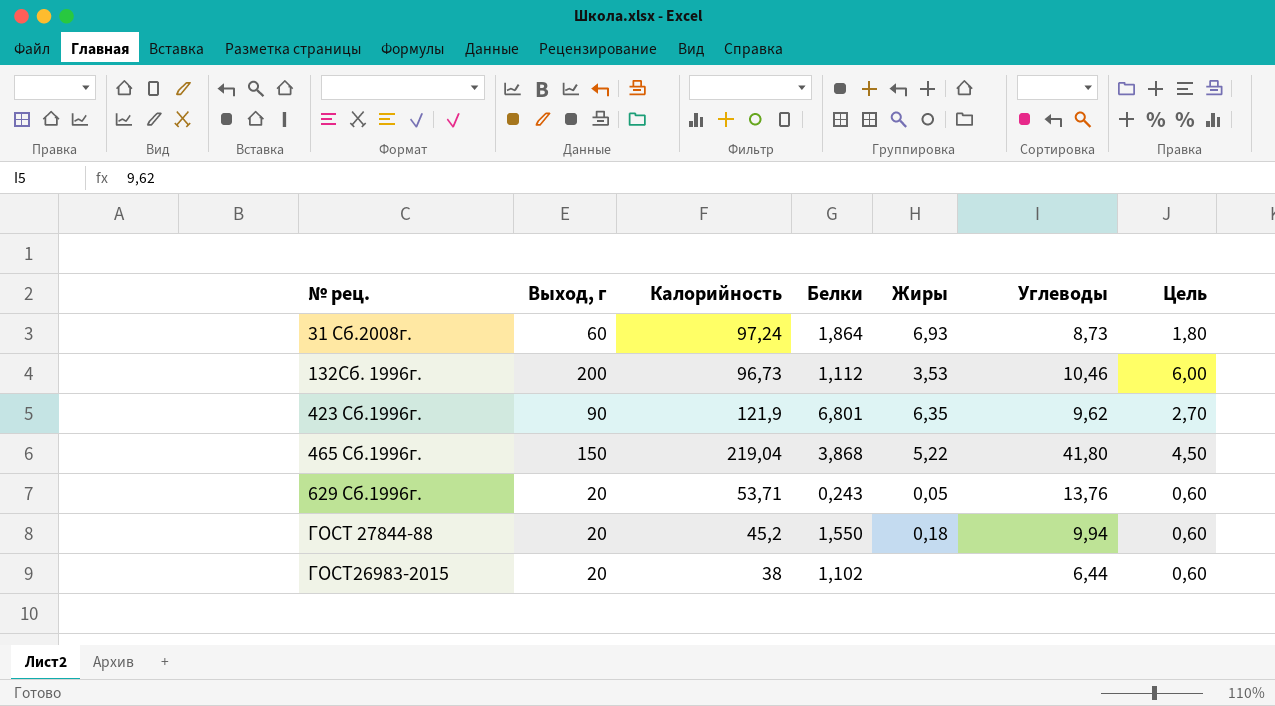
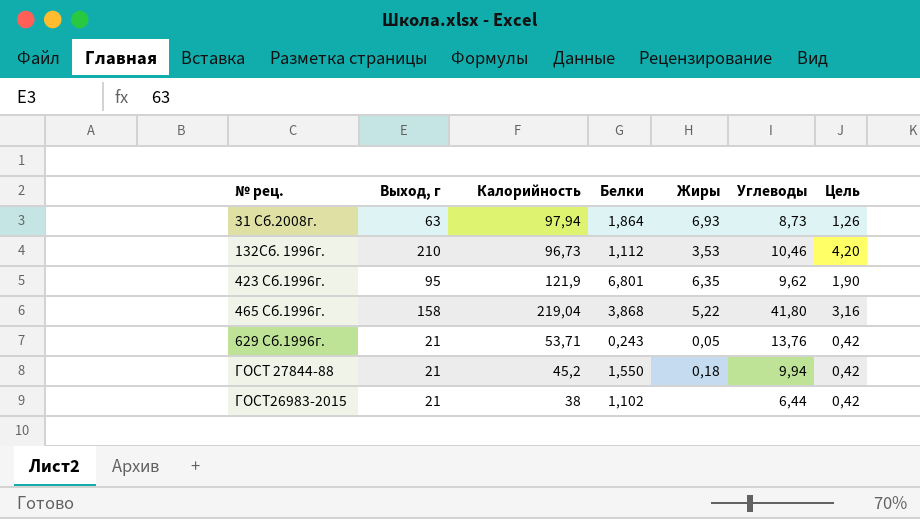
column Цель | formula: [Выход, г] * 0,03 -> [Выход, г] * 0,02
31 Сб.2008г. | Выход, г: 60 -> 63
31 Сб.2008г. | Калорийность: 97,24 -> 97,94
132Сб. 1996г. | Выход, г: 200 -> 210
423 Сб.1996г. | Выход, г: 90 -> 95
465 Сб.1996г. | Выход, г: 150 -> 158
629 Сб.1996г. | Выход, г: 20 -> 21
ГОСТ 27844-88 | Выход, г: 20 -> 21
ГОСТ26983-2015 | Выход, г: 20 -> 21

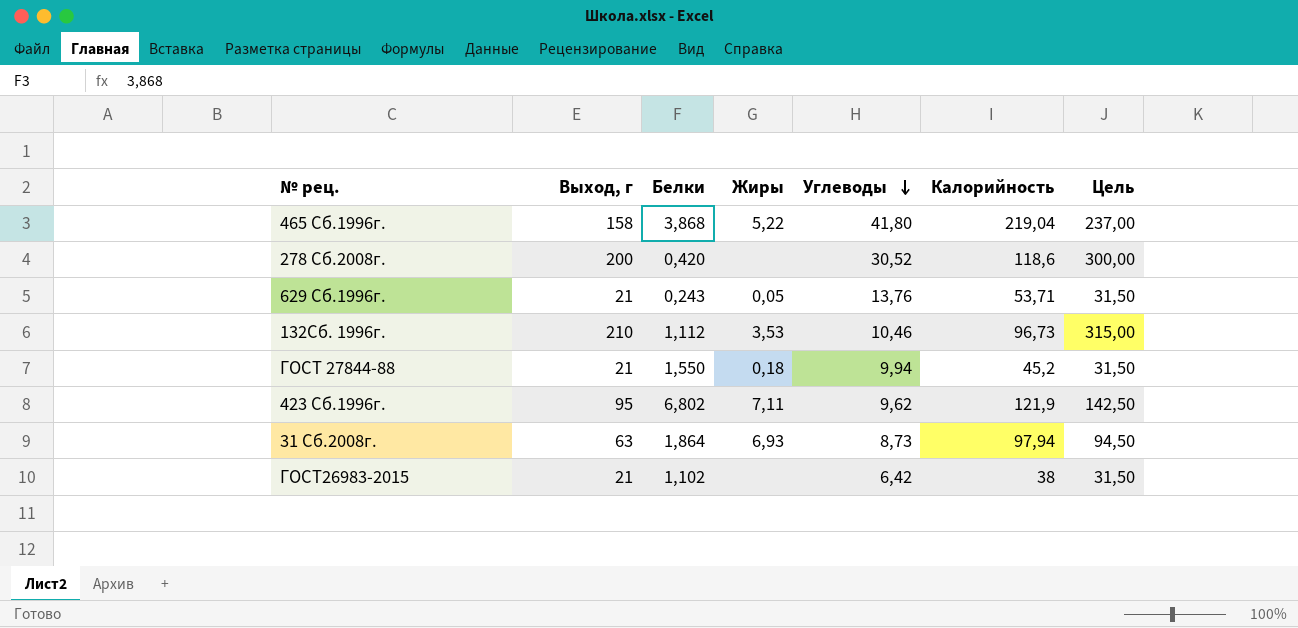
row order: none -> Углеводы descending
column Калорийность | position: 3 -> 6
column Цель | formula: [Выход, г] * 0,02 -> [Выход, г] * 1,5
row 278 Сб.2008г.: none -> 200 | 0,420 | none | 30,52 | 118,6 | 300,00
423 Сб.1996г. | Белки: 6,801 -> 6,802
423 Сб.1996г. | Жиры: 6,35 -> 7,11
ГОСТ26983-2015 | Углеводы: 6,44 -> 6,42

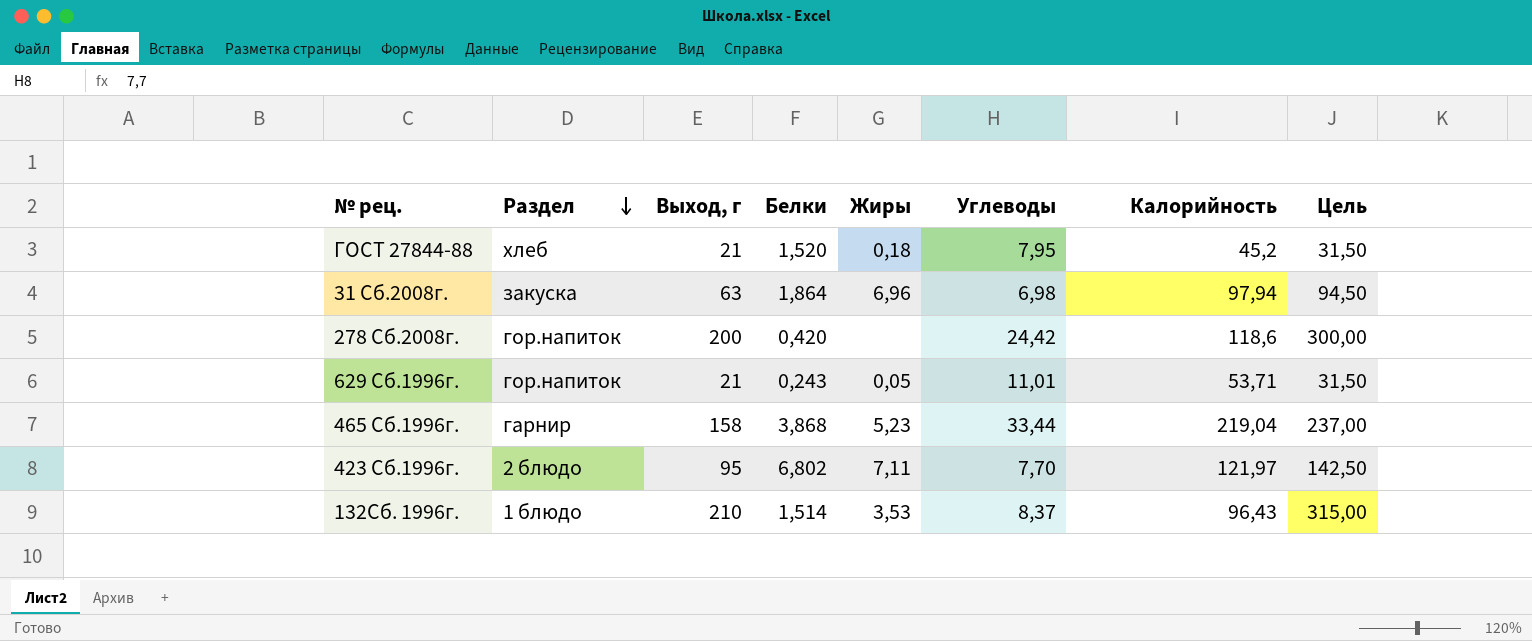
row order: Углеводы descending -> Раздел descending
column Раздел | position: none -> 2
row ГОСТ26983-2015: 21 | 1,102 | none | 6,42 | 38 | 31,50 -> none
ГОСТ 27844-88 | Белки: 1,550 -> 1,520
ГОСТ 27844-88 | Углеводы: 9,94 -> 7,95
31 Сб.2008г. | Жиры: 6,93 -> 6,96
31 Сб.2008г. | Углеводы: 8,73 -> 6,98
278 Сб.2008г. | Углеводы: 30,52 -> 24,42
629 Сб.1996г. | Углеводы: 13,76 -> 11,01
465 Сб.1996г. | Жиры: 5,22 -> 5,23
465 Сб.1996г. | Углеводы: 41,80 -> 33,44
423 Сб.1996г. | Углеводы: 9,62 -> 7,70
423 Сб.1996г. | Калорийность: 121,9 -> 121,97
132Сб. 1996г. | Белки: 1,112 -> 1,514
132Сб. 1996г. | Углеводы: 10,46 -> 8,37
132Сб. 1996г. | Калорийность: 96,73 -> 96,43

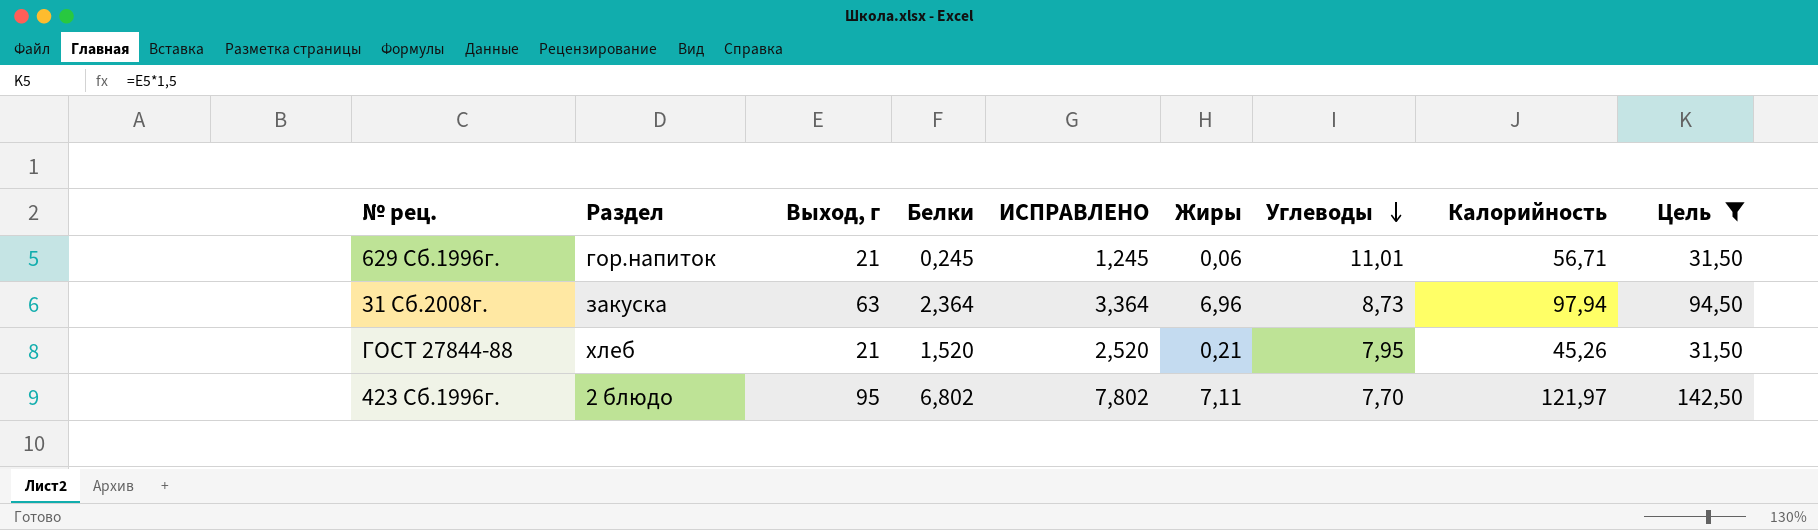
filter: none -> Цель <= 142,50
row order: Раздел descending -> Углеводы descending
column ИСПРАВЛЕНО | formula: none -> [Белки] + 1
629 Сб.1996г. | Белки: 0,243 -> 0,245
629 Сб.1996г. | Жиры: 0,05 -> 0,06
629 Сб.1996г. | Калорийность: 53,71 -> 56,71
31 Сб.2008г. | Белки: 1,864 -> 2,364
31 Сб.2008г. | Углеводы: 6,98 -> 8,73
ГОСТ 27844-88 | Жиры: 0,18 -> 0,21
ГОСТ 27844-88 | Калорийность: 45,2 -> 45,26

